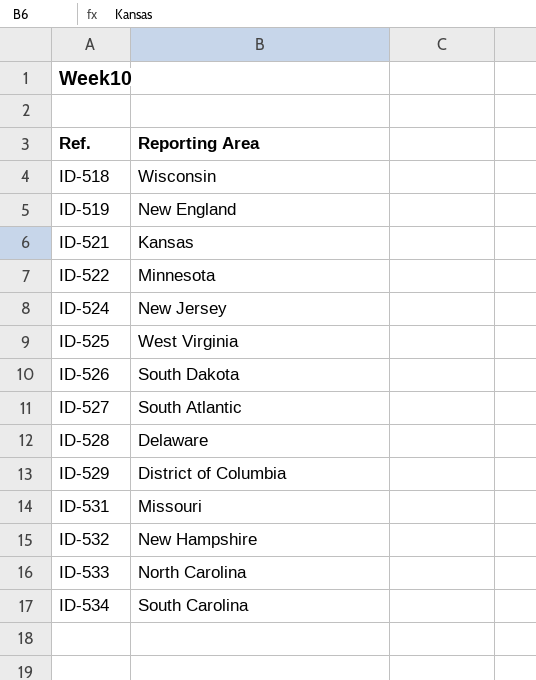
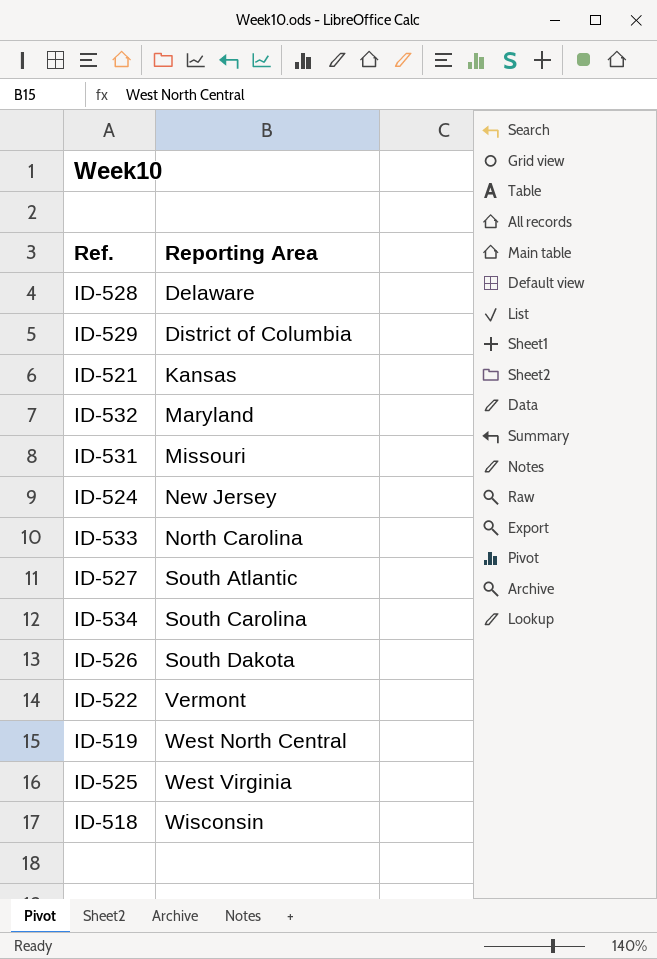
row order: Ref. ascending -> Reporting Area ascending
ID-532 | Reporting Area: New Hampshire -> Maryland
ID-522 | Reporting Area: Minnesota -> Vermont
ID-519 | Reporting Area: New England -> West North Central

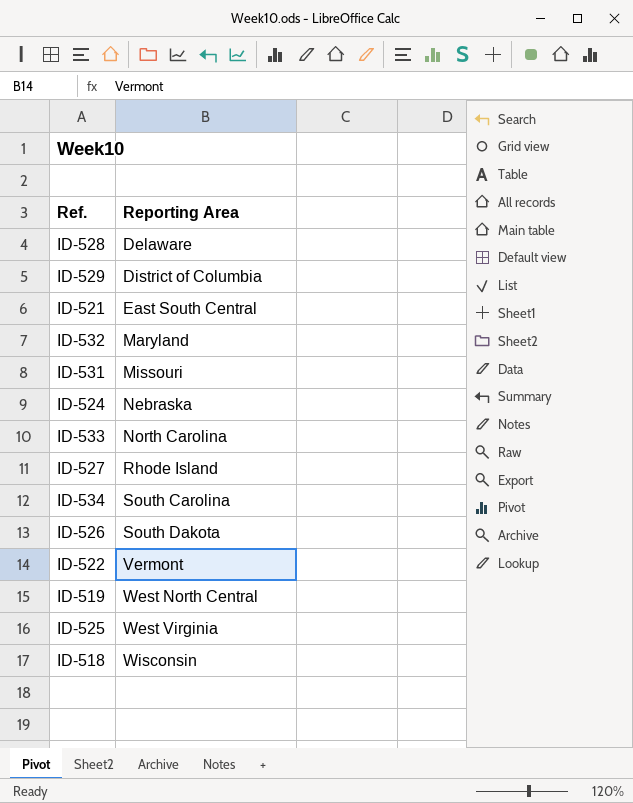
ID-521 | Reporting Area: Kansas -> East South Central
ID-524 | Reporting Area: New Jersey -> Nebraska
ID-527 | Reporting Area: South Atlantic -> Rhode Island

